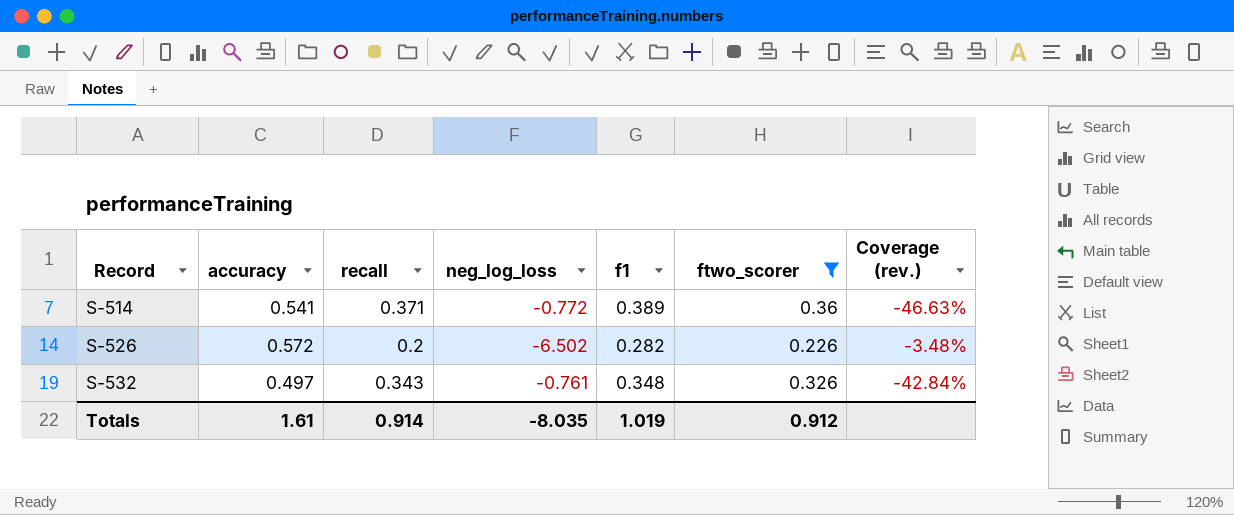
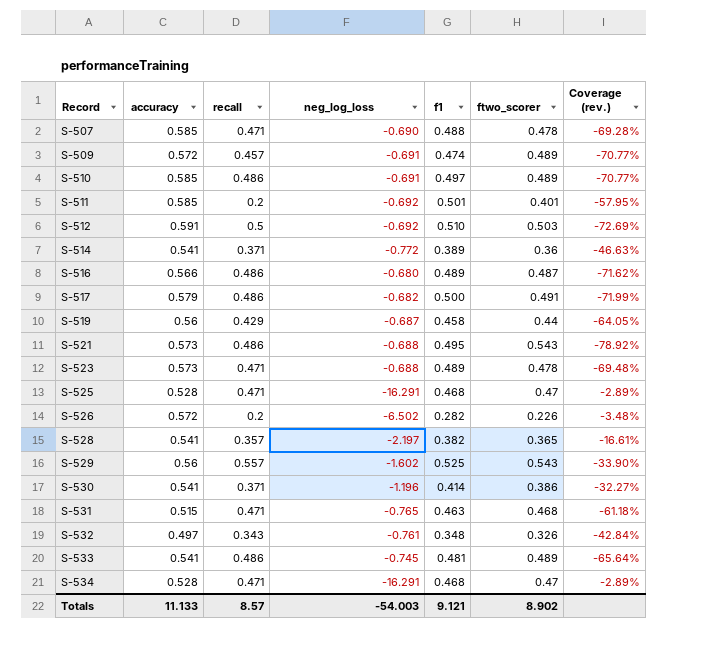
filter: ftwo_scorer <= 0.36 -> none
Totals | accuracy: 1.61 -> 11.133
Totals | recall: 0.914 -> 8.57
Totals | neg_log_loss: -8.035 -> -54.003
Totals | f1: 1.019 -> 9.121
Totals | ftwo_scorer: 0.912 -> 8.902

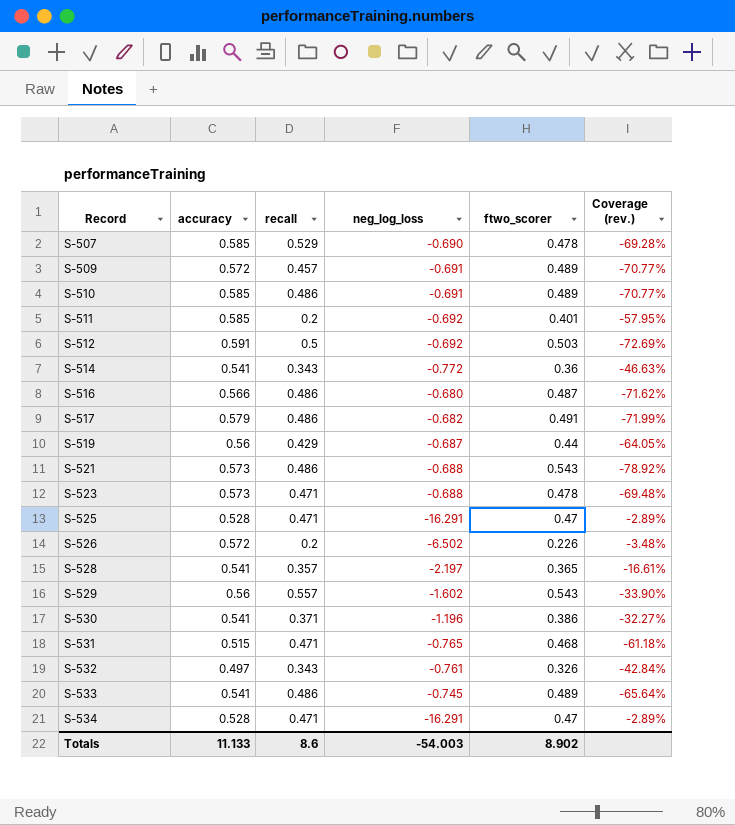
column f1 | position: 5 -> none
S-507 | recall: 0.471 -> 0.529
S-514 | recall: 0.371 -> 0.343
Totals | recall: 8.57 -> 8.6

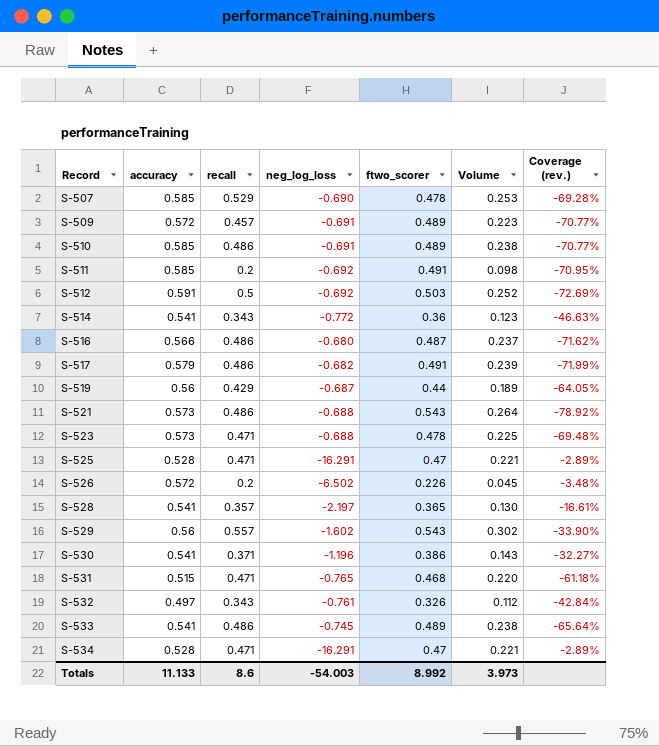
column Volume | formula: none -> [recall] * [ftwo_scorer]
S-511 | ftwo_scorer: 0.401 -> 0.491
S-511 | Coverage (rev.): -57.95% -> -70.95%
Totals | ftwo_scorer: 8.902 -> 8.992

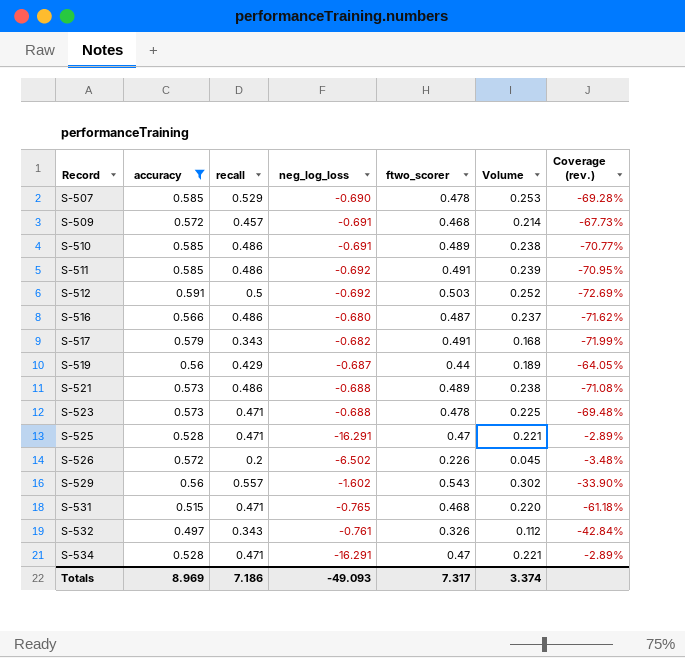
filter: none -> accuracy != 0.541
S-509 | ftwo_scorer: 0.489 -> 0.468
S-509 | Volume: 0.223 -> 0.214
S-509 | Coverage (rev.): -70.77% -> -67.73%
S-511 | recall: 0.2 -> 0.486
S-511 | Volume: 0.098 -> 0.239
S-517 | recall: 0.486 -> 0.343
S-517 | Volume: 0.239 -> 0.168
S-521 | ftwo_scorer: 0.543 -> 0.489
S-521 | Volume: 0.264 -> 0.238
S-521 | Coverage (rev.): -78.92% -> -71.08%
Totals | accuracy: 11.133 -> 8.969
Totals | recall: 8.6 -> 7.186
Totals | neg_log_loss: -54.003 -> -49.093
Totals | ftwo_scorer: 8.992 -> 7.317
Totals | Volume: 3.973 -> 3.374

